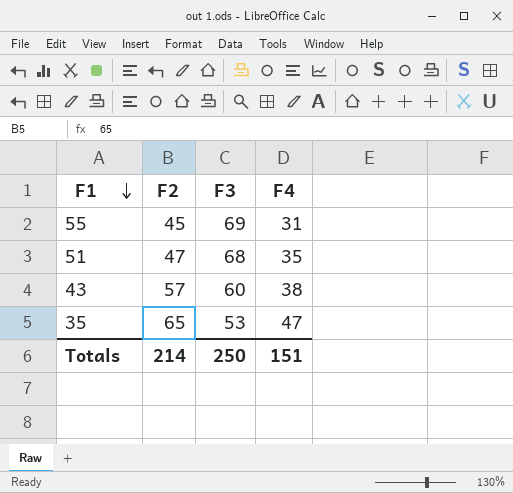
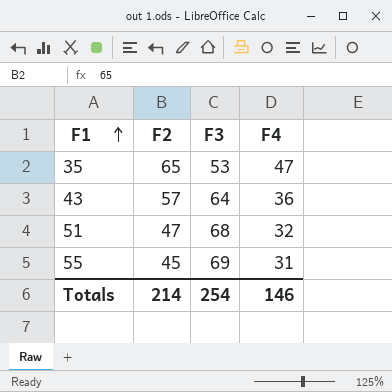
row order: F1 descending -> F1 ascending
43 | F3: 60 -> 64
43 | F4: 38 -> 36
51 | F4: 35 -> 32
Totals | F3: 250 -> 254
Totals | F4: 151 -> 146

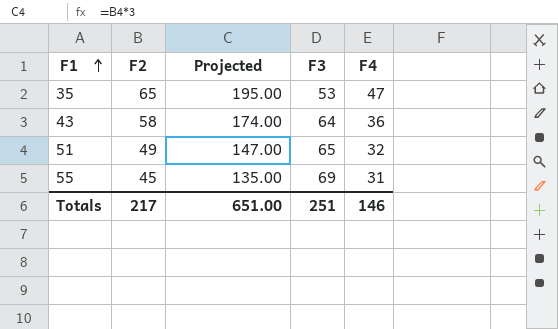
column Projected | formula: none -> [F2] * 3
43 | F2: 57 -> 58
51 | F2: 47 -> 49
51 | F3: 68 -> 65
Totals | F2: 214 -> 217
Totals | F3: 254 -> 251

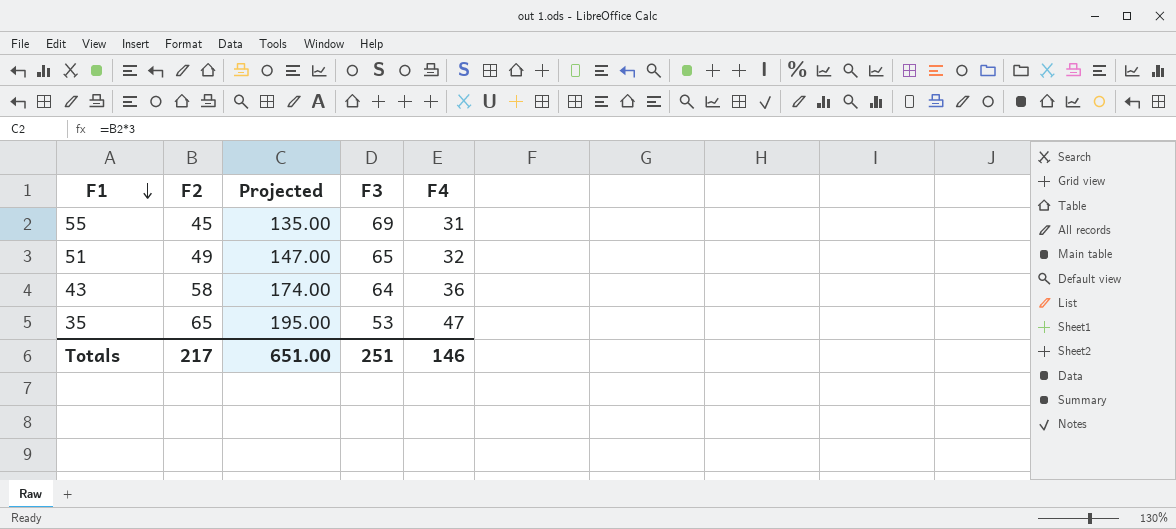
row order: F1 ascending -> F1 descending

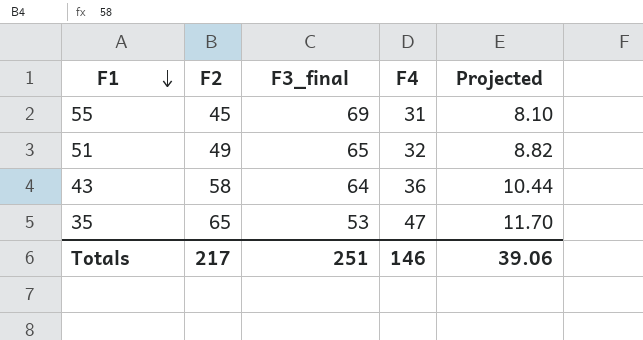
column name: F3 -> F3_final
column Projected | formula: [F2] * 3 -> [F2] * 0.18
column Projected | position: 3 -> 5
Totals | Projected: 651.00 -> 39.06

